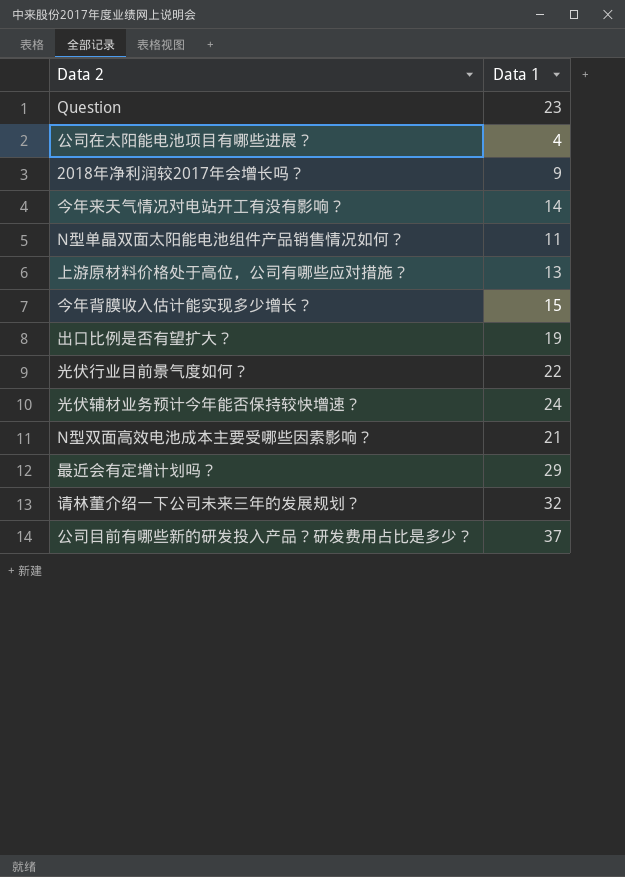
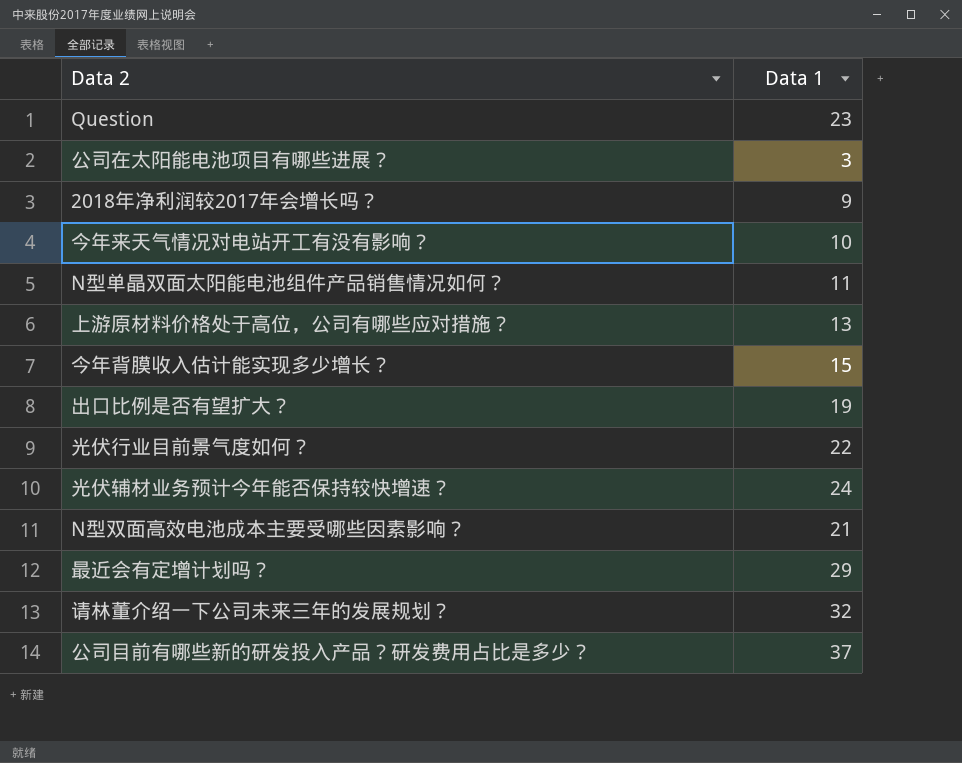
公司在太阳能电池项目有哪些进展？ | Data 1: 4 -> 3
今年来天气情况对电站开工有没有影响？ | Data 1: 14 -> 10

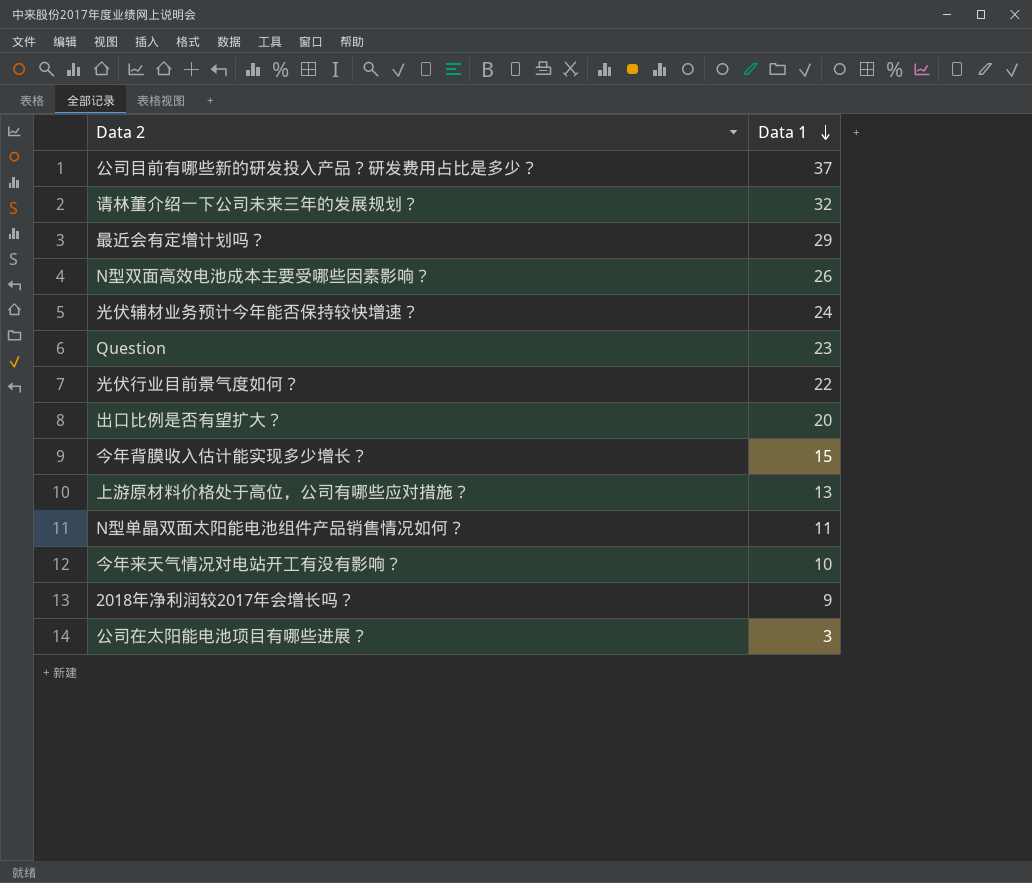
row order: none -> Data 1 descending
N型双面高效电池成本主要受哪些因素影响？ | Data 1: 21 -> 26
出口比例是否有望扩大？ | Data 1: 19 -> 20

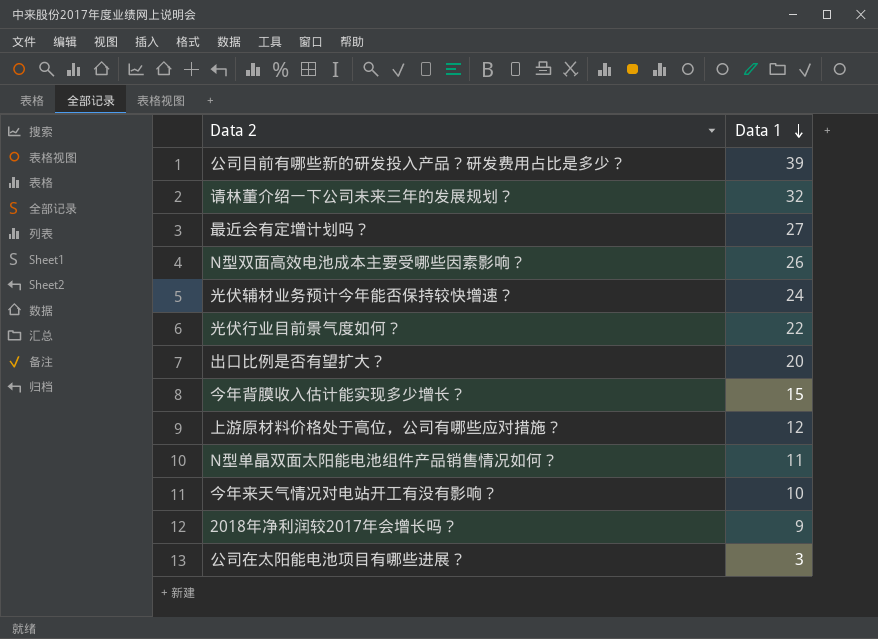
row Question: 23 -> none
公司目前有哪些新的研发投入产品？研发费用占比是多少？ | Data 1: 37 -> 39
最近会有定增计划吗？ | Data 1: 29 -> 27
上游原材料价格处于高位，公司有哪些应对措施？ | Data 1: 13 -> 12

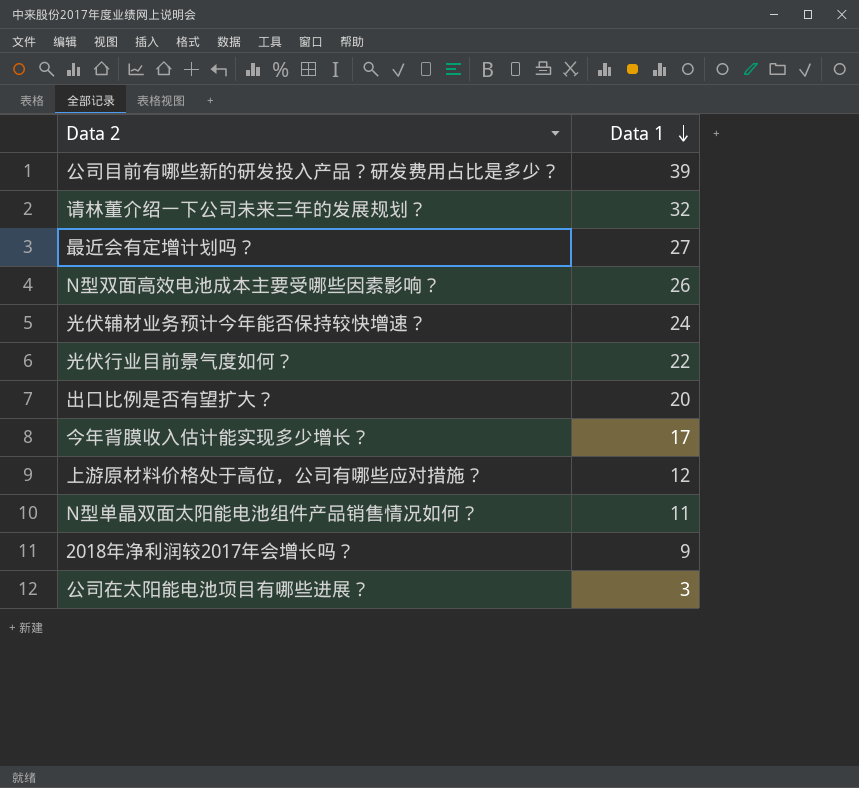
row 今年来天气情况对电站开工有没有影响？: 10 -> none
今年背膜收入估计能实现多少增长？ | Data 1: 15 -> 17

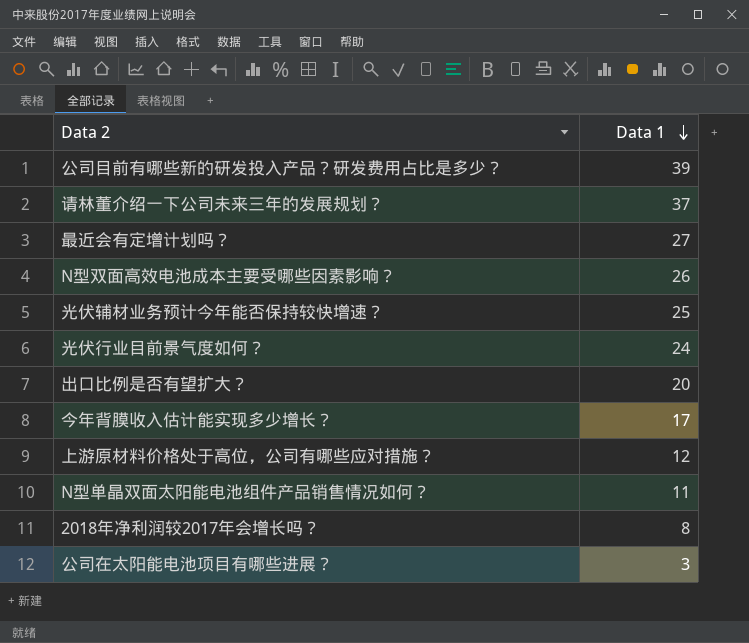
请林董介绍一下公司未来三年的发展规划？ | Data 1: 32 -> 37
光伏辅材业务预计今年能否保持较快增速？ | Data 1: 24 -> 25
光伏行业目前景气度如何？ | Data 1: 22 -> 24
2018年净利润较2017年会增长吗？ | Data 1: 9 -> 8

